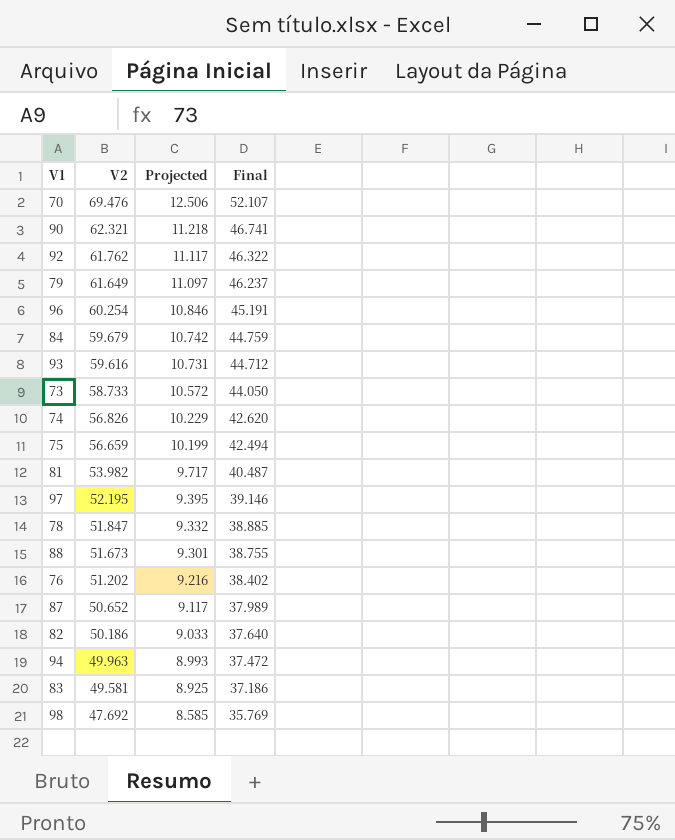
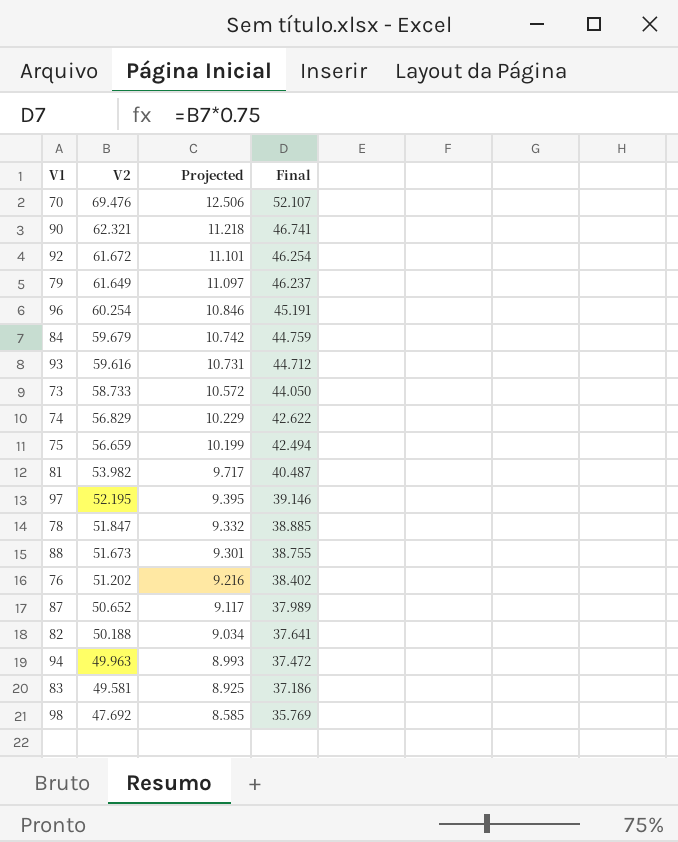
92 | V2: 61.762 -> 61.672
92 | Projected: 11.117 -> 11.101
92 | Final: 46.322 -> 46.254
74 | V2: 56.826 -> 56.829
74 | Final: 42.620 -> 42.622
82 | V2: 50.186 -> 50.188
82 | Projected: 9.033 -> 9.034
82 | Final: 37.640 -> 37.641

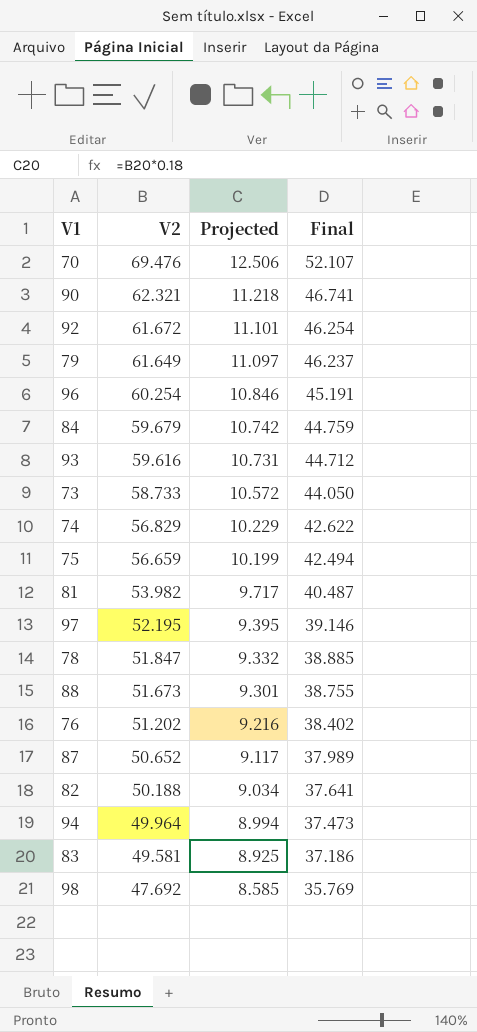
94 | V2: 49.963 -> 49.964
94 | Projected: 8.993 -> 8.994
94 | Final: 37.472 -> 37.473

